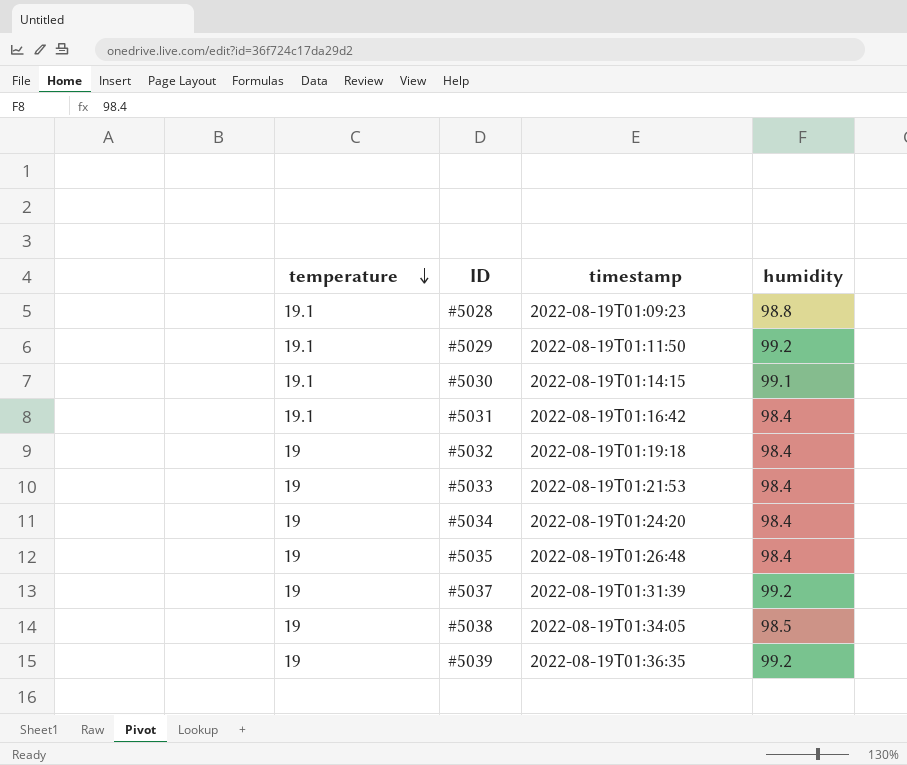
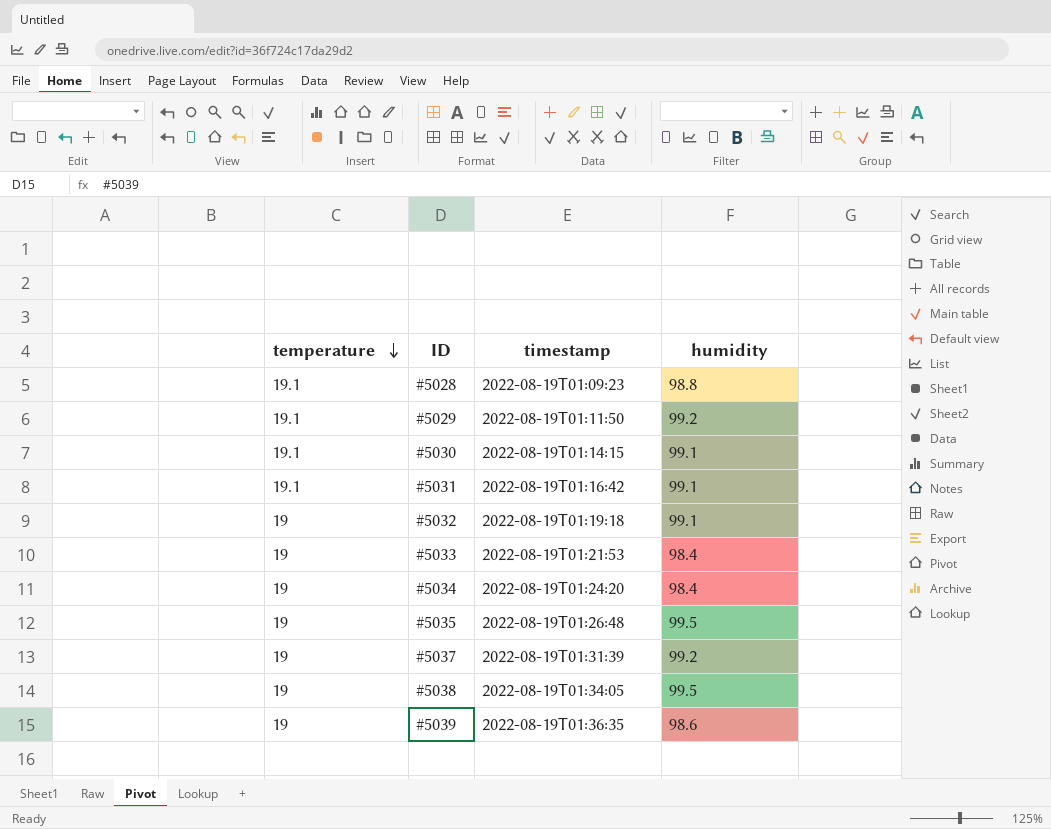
#5031 | humidity: 98.4 -> 99.1
#5032 | humidity: 98.4 -> 99.1
#5035 | humidity: 98.4 -> 99.5
#5038 | humidity: 98.5 -> 99.5
#5039 | humidity: 99.2 -> 98.6

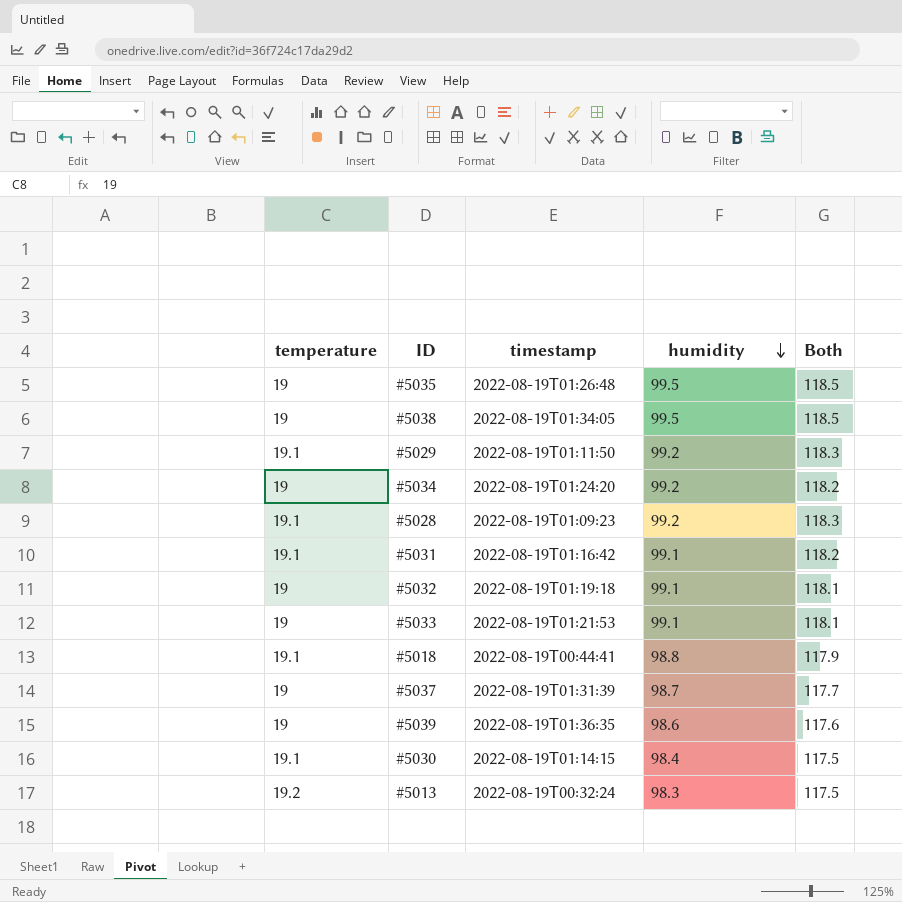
row order: temperature descending -> humidity descending
column Both | formula: none -> [temperature] + [humidity]
#5034 | humidity: 98.4 -> 99.2
#5028 | humidity: 98.8 -> 99.2
#5033 | humidity: 98.4 -> 99.1
row #5018: none -> 19.1 | 2022-08-19T00:44:41 | 98.8 | 117.9
#5037 | humidity: 99.2 -> 98.7
#5030 | humidity: 99.1 -> 98.4
row #5013: none -> 19.2 | 2022-08-19T00:32:24 | 98.3 | 117.5

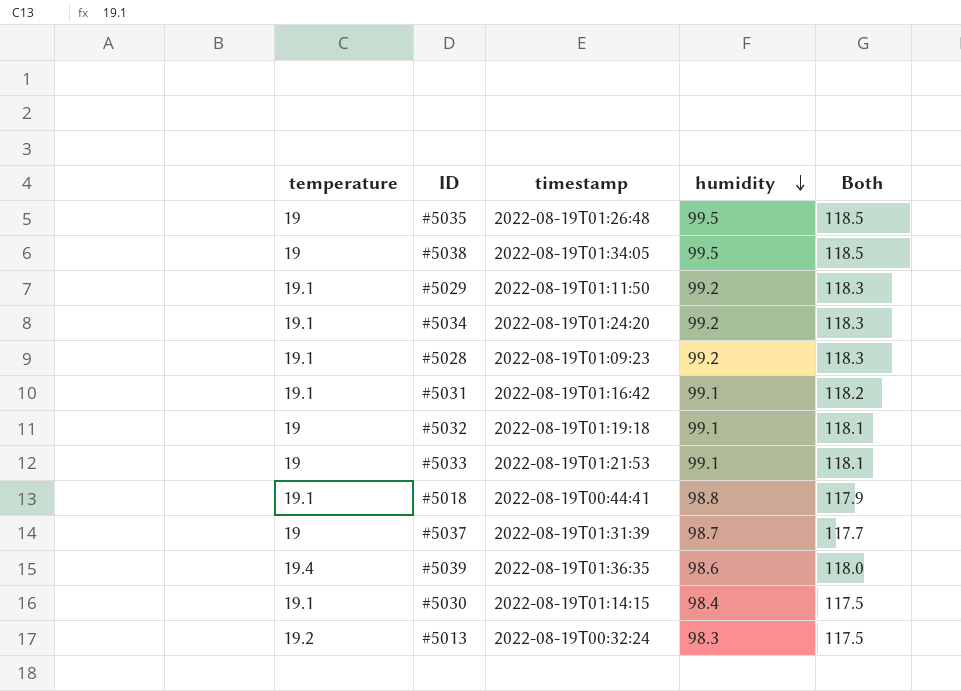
#5034 | temperature: 19 -> 19.1
#5034 | Both: 118.2 -> 118.3
#5039 | temperature: 19 -> 19.4
#5039 | Both: 117.6 -> 118.0

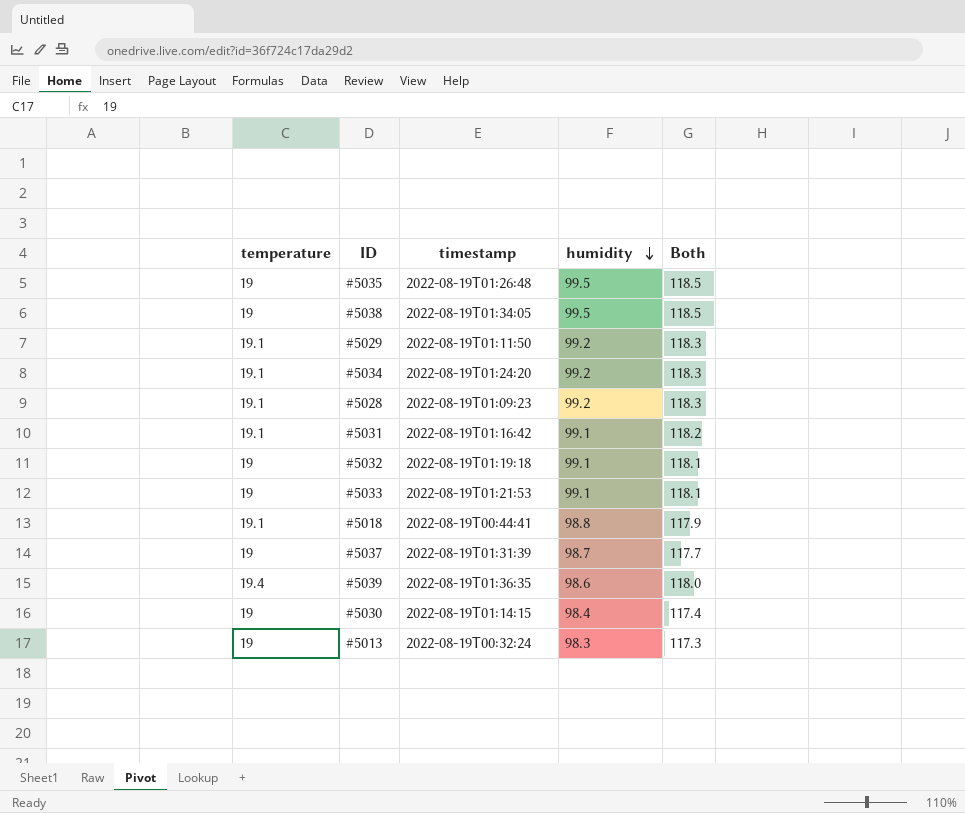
#5030 | temperature: 19.1 -> 19
#5030 | Both: 117.5 -> 117.4
#5013 | temperature: 19.2 -> 19
#5013 | Both: 117.5 -> 117.3

